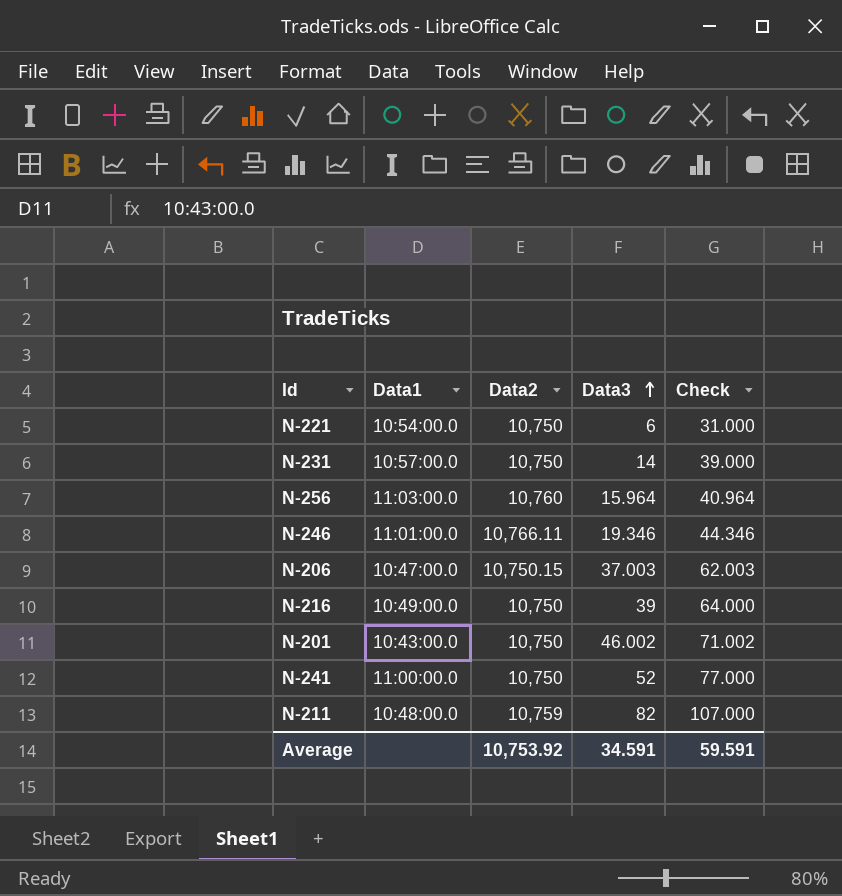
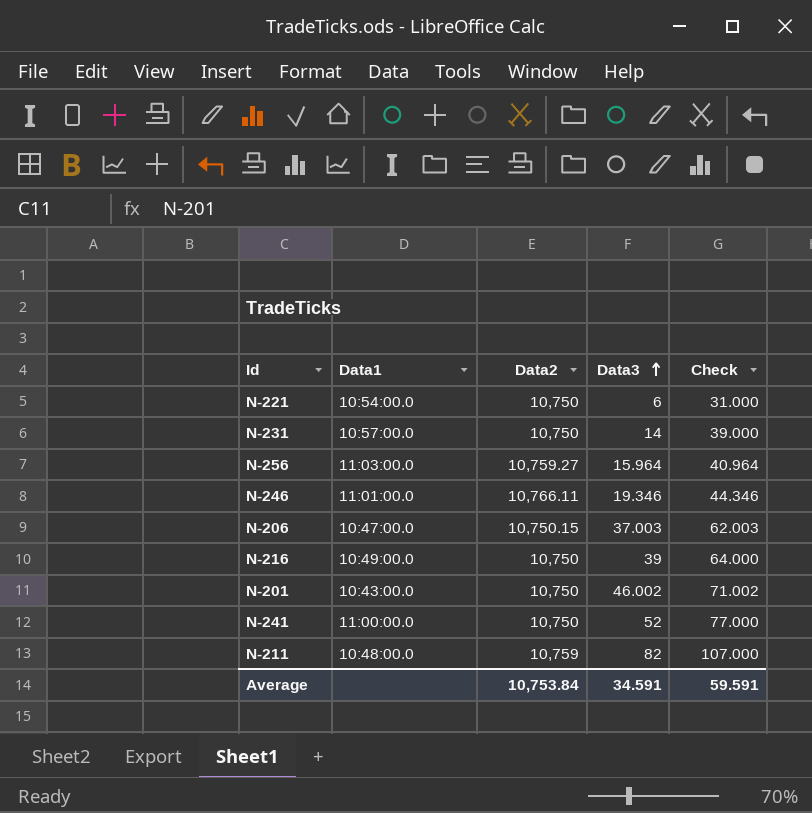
N-256 | Data2: 10,760 -> 10,759.27
Average | Data2: 10,753.92 -> 10,753.84

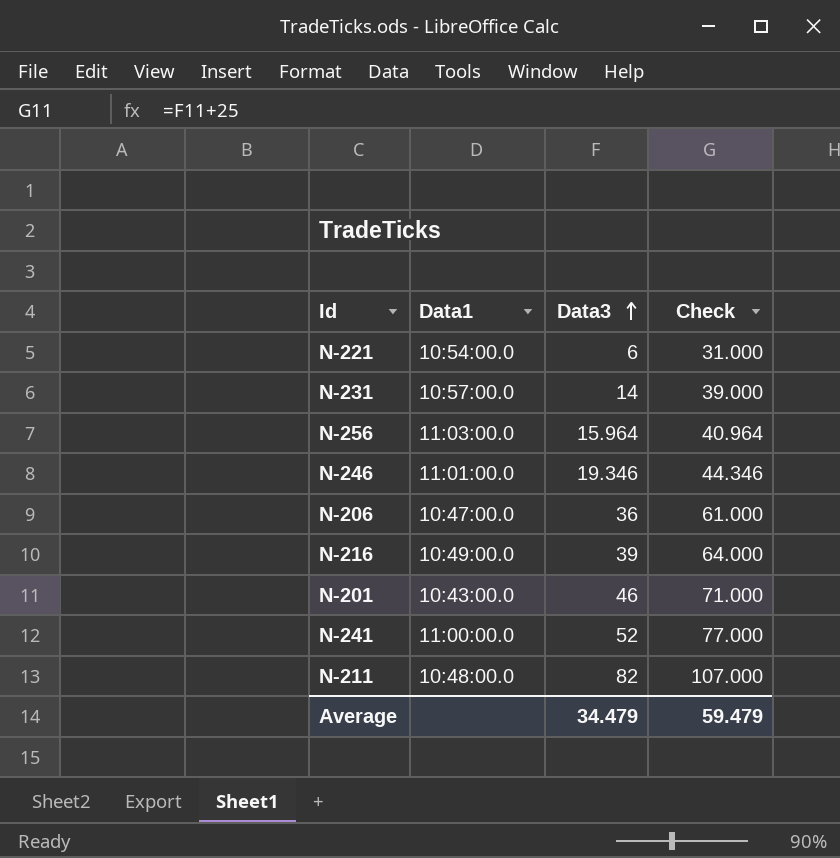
column Data2 | position: 3 -> none
N-206 | Data3: 37.003 -> 36
N-206 | Check: 62.003 -> 61.000
N-201 | Data3: 46.002 -> 46
N-201 | Check: 71.002 -> 71.000
Average | Data3: 34.591 -> 34.479
Average | Check: 59.591 -> 59.479

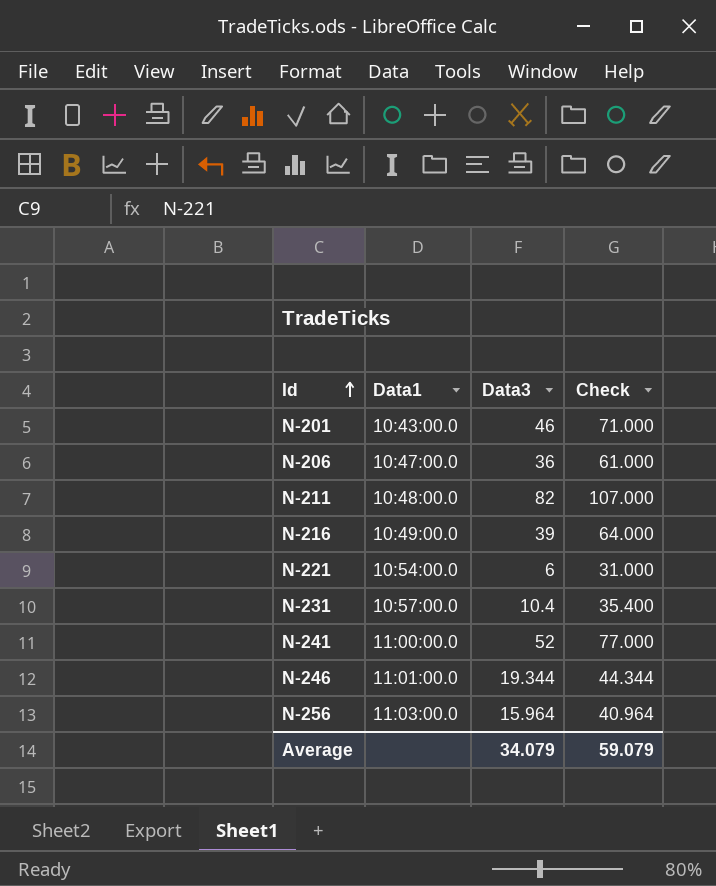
row order: Data3 ascending -> Id ascending
N-231 | Data3: 14 -> 10.4
N-231 | Check: 39.000 -> 35.400
N-246 | Data3: 19.346 -> 19.344
N-246 | Check: 44.346 -> 44.344
Average | Data3: 34.479 -> 34.079
Average | Check: 59.479 -> 59.079

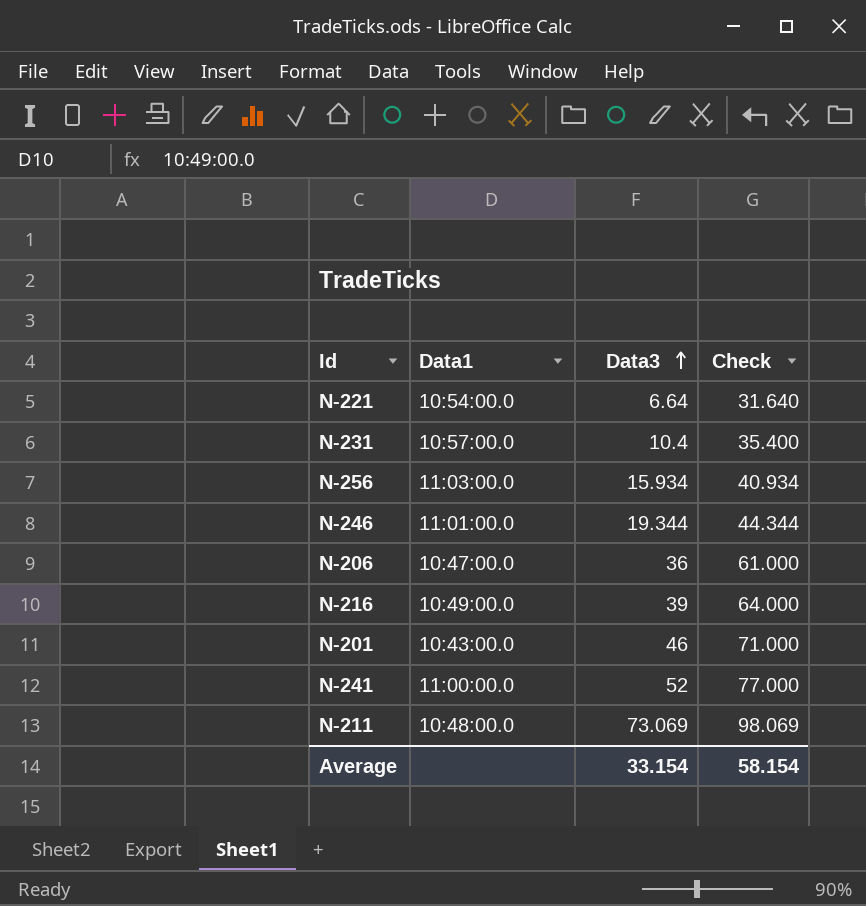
row order: Id ascending -> Data3 ascending
N-221 | Data3: 6 -> 6.64
N-221 | Check: 31.000 -> 31.640
N-256 | Data3: 15.964 -> 15.934
N-256 | Check: 40.964 -> 40.934
N-211 | Data3: 82 -> 73.069
N-211 | Check: 107.000 -> 98.069
Average | Data3: 34.079 -> 33.154
Average | Check: 59.079 -> 58.154

